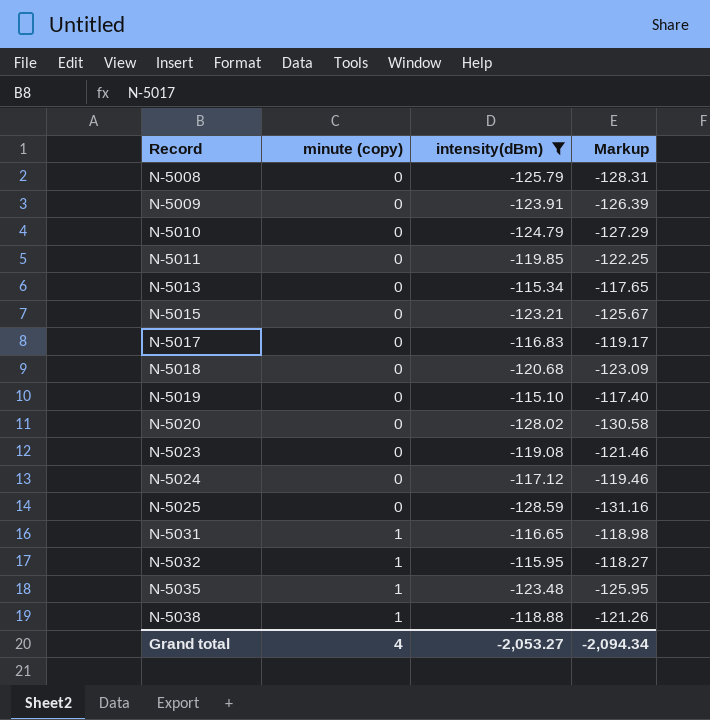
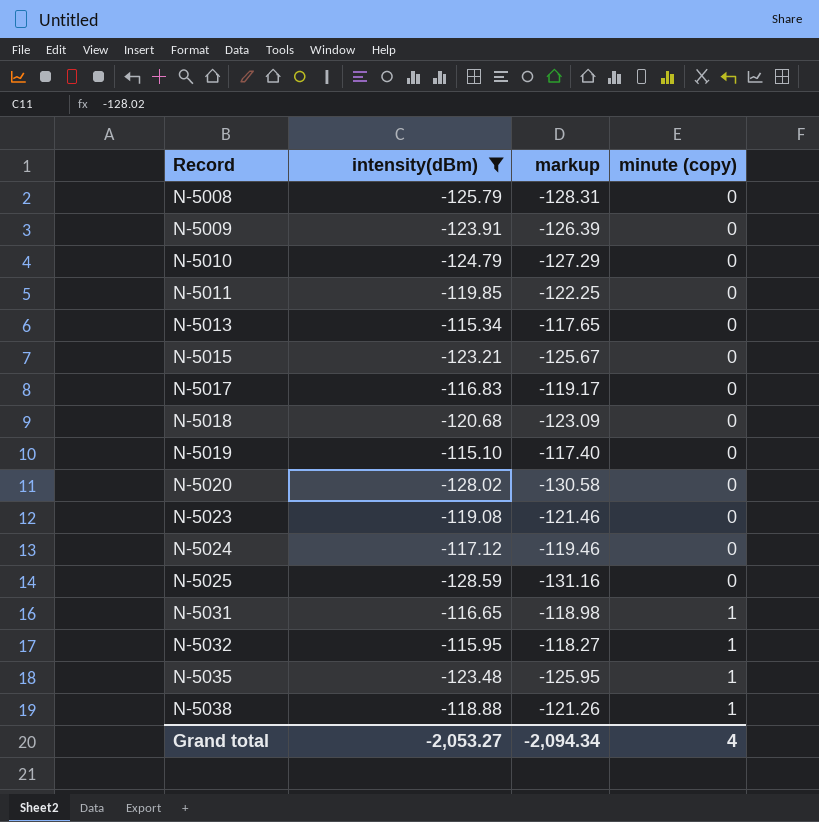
column name: Markup -> markup
column minute (copy) | position: 2 -> 4

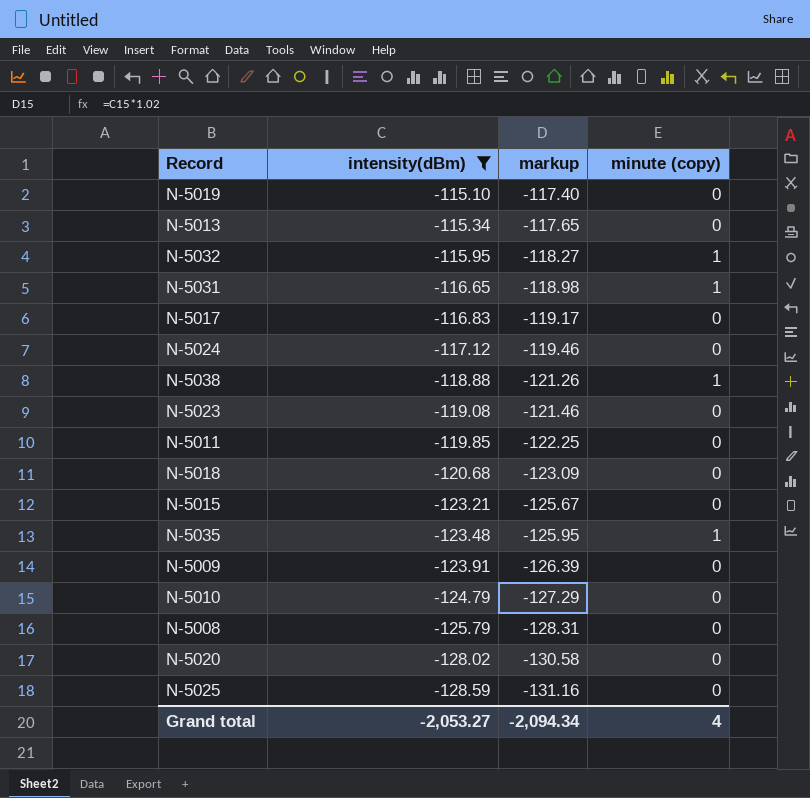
row order: Record ascending -> intensity(dBm) descending

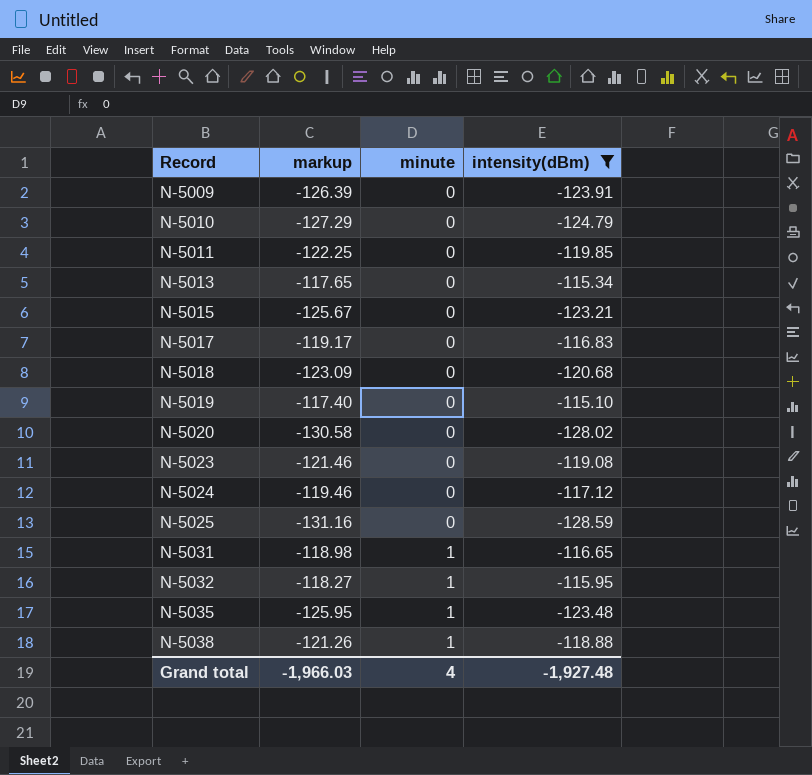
row order: intensity(dBm) descending -> Record ascending
column name: minute (copy) -> minute
column intensity(dBm) | position: 2 -> 4
row N-5008: -125.79 | -128.31 | 0 -> none
Grand total | markup: -2,094.34 -> -1,966.03
Grand total | intensity(dBm): -2,053.27 -> -1,927.48

